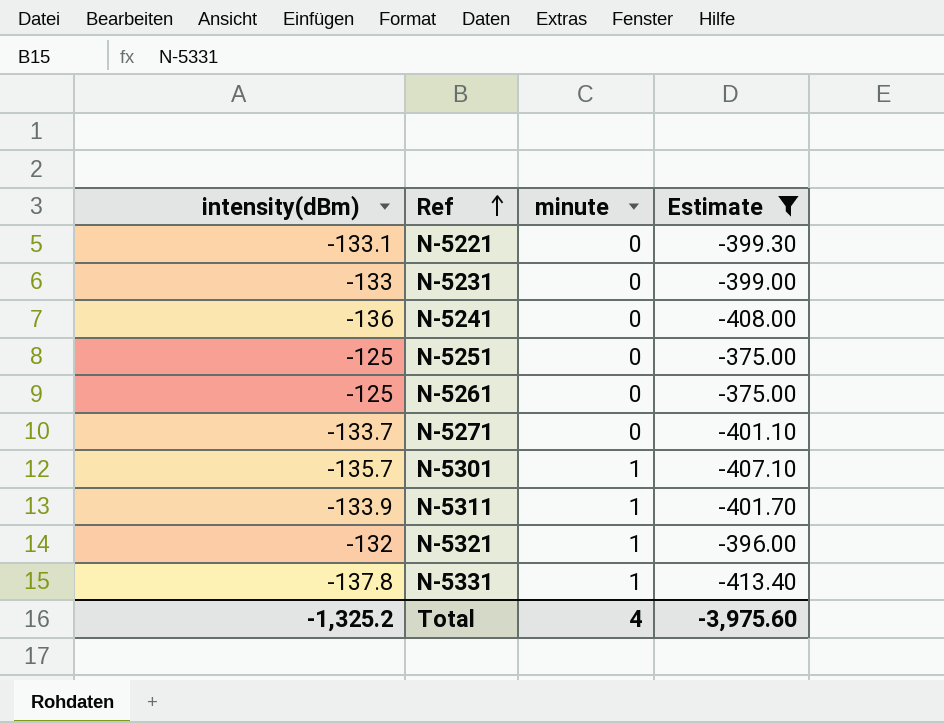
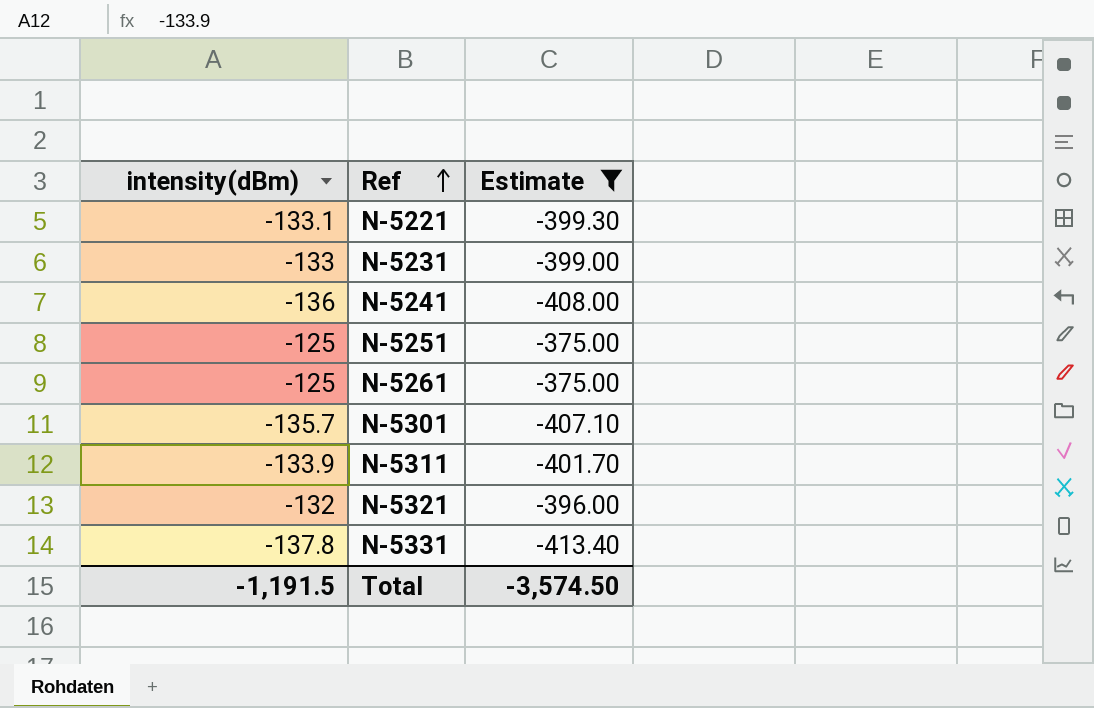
column minute | position: 3 -> none
row N-5271: -133.7 | 0 | -401.10 -> none
Total | intensity(dBm): -1,325.2 -> -1,191.5
Total | Estimate: -3,975.60 -> -3,574.50

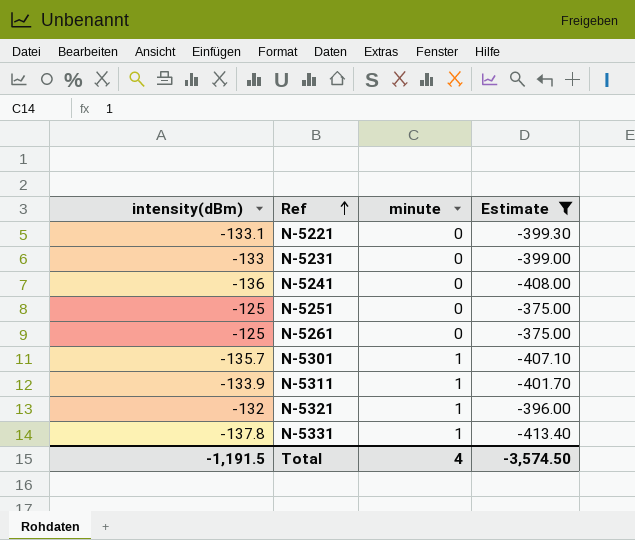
column minute | position: none -> 3

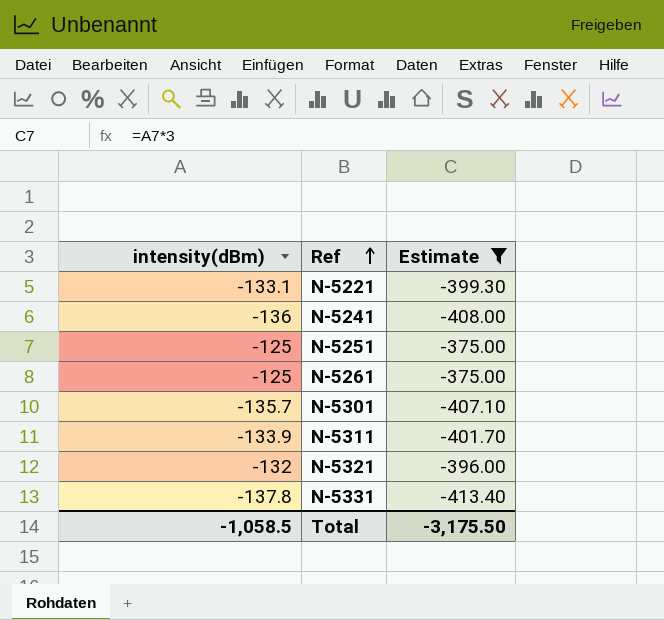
column minute | position: 3 -> none
row N-5231: -133 | 0 | -399.00 -> none
Total | intensity(dBm): -1,191.5 -> -1,058.5
Total | Estimate: -3,574.50 -> -3,175.50

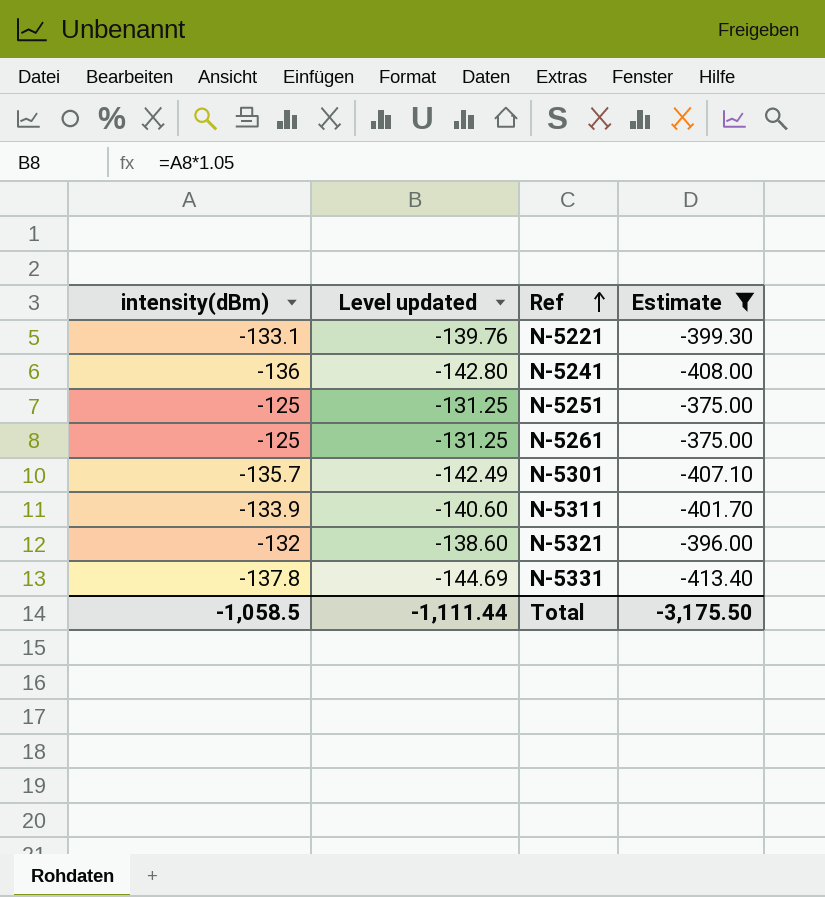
column Level updated | formula: none -> [intensity(dBm)] * 1.05

